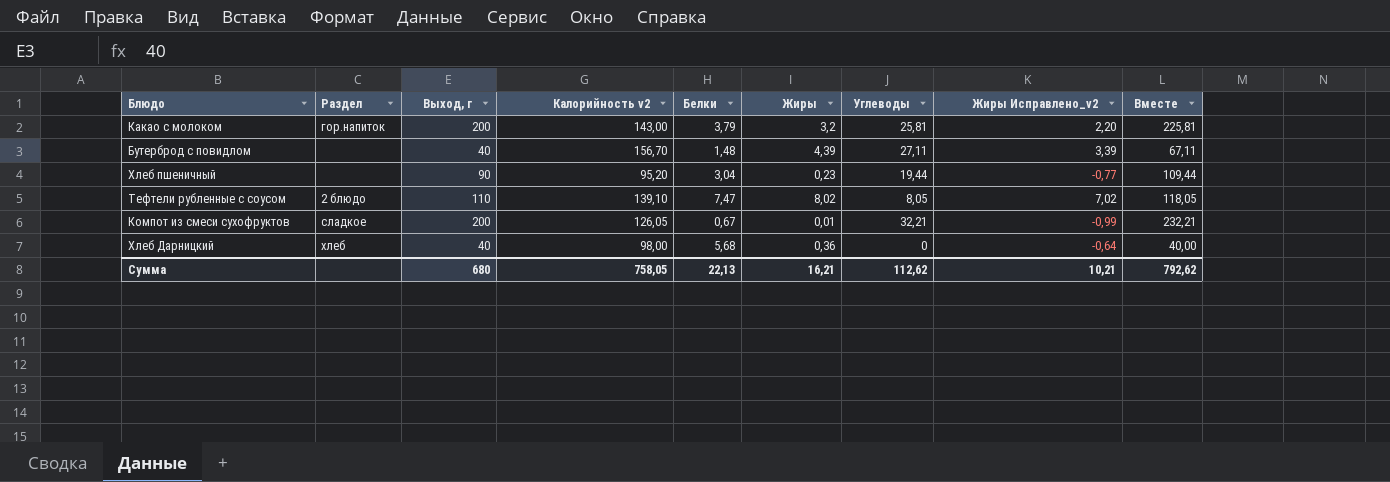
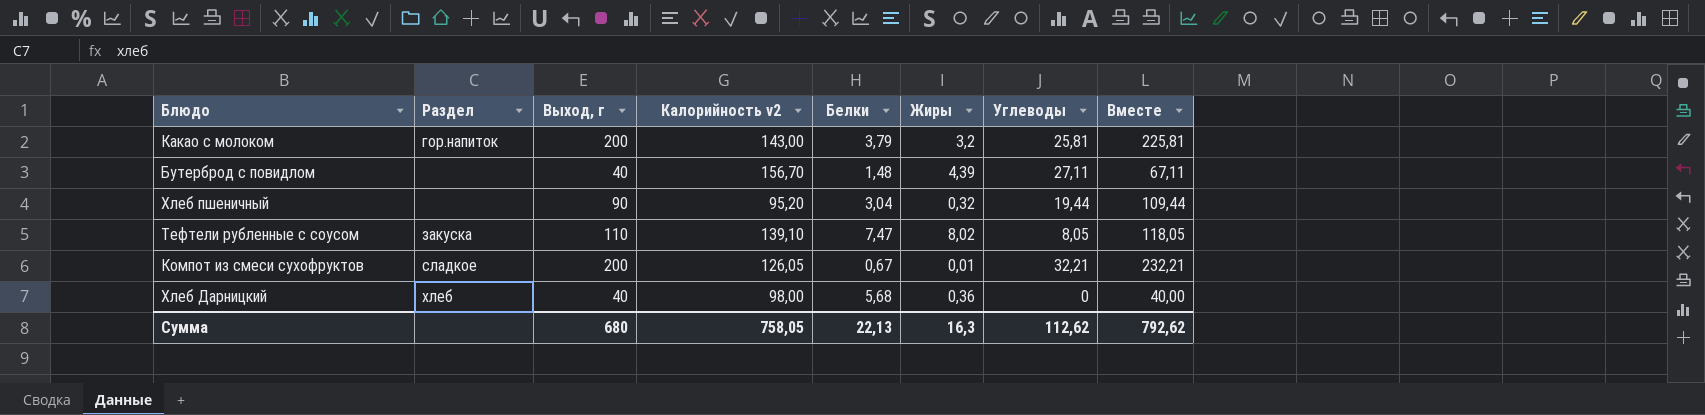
column Жиры Исправлено_v2 | formula: [Жиры] - 1 -> none
Хлеб пшеничный | Жиры: 0,23 -> 0,32
Тефтели рубленные с соусом | Раздел: 2 блюдо -> закуска
Сумма | Жиры: 16,21 -> 16,3

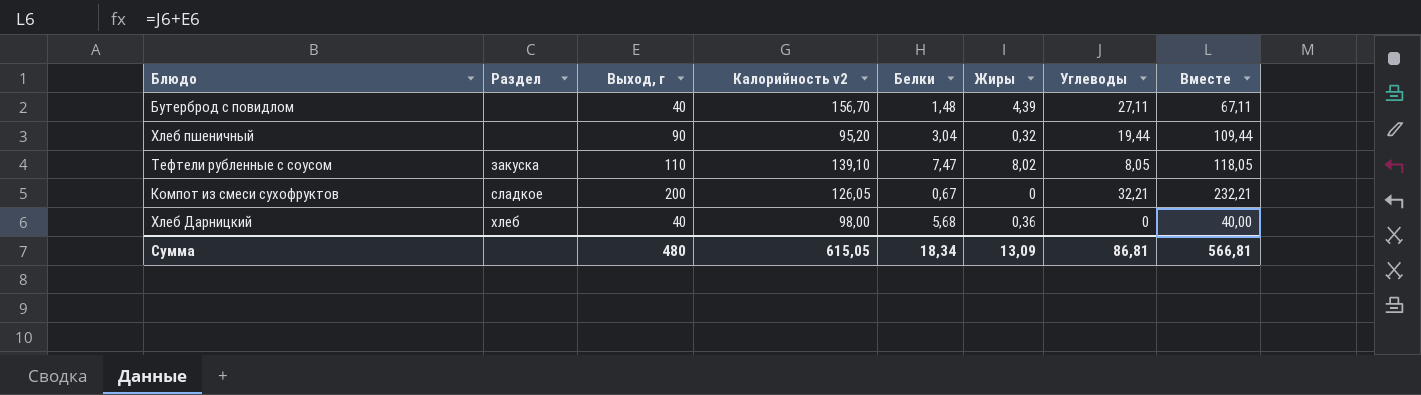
row Какао с молоком: гор.напиток | 200 | 143,00 | 3,79 | 3,2 | 25,81 | 225,81 -> none
Компот из смеси сухофруктов | Жиры: 0,01 -> 0
Сумма | Выход, г: 680 -> 480
Сумма | Калорийность v2: 758,05 -> 615,05
Сумма | Белки: 22,13 -> 18,34
Сумма | Жиры: 16,3 -> 13,09
Сумма | Углеводы: 112,62 -> 86,81
Сумма | Вместе: 792,62 -> 566,81

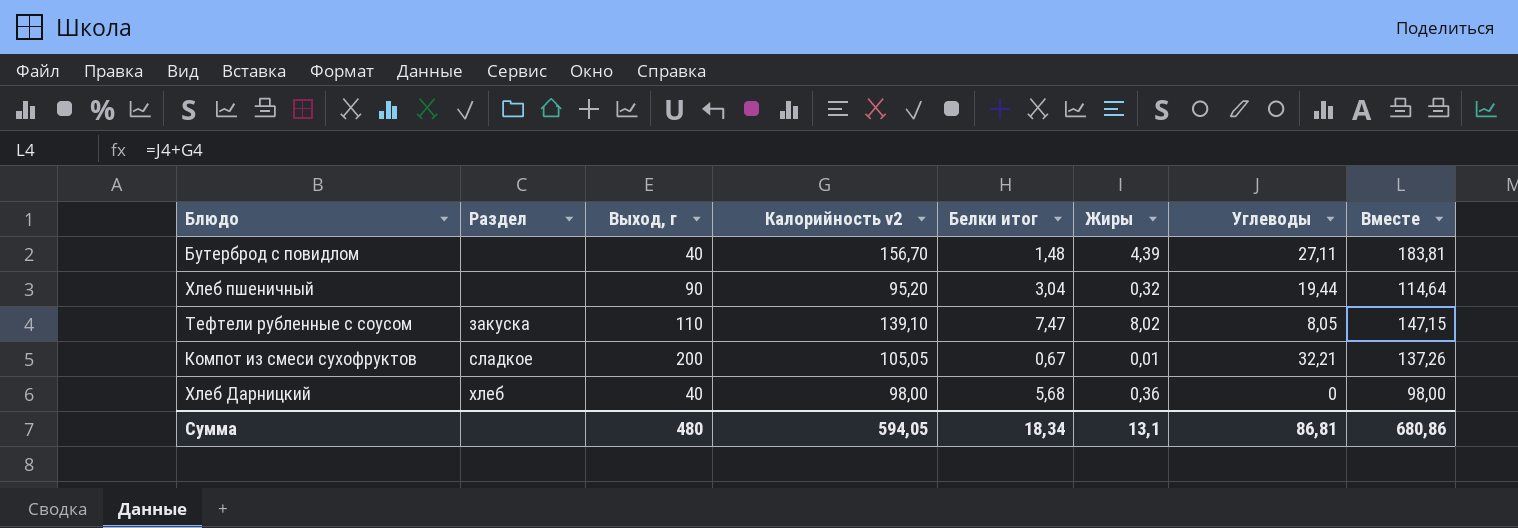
column name: Белки -> Белки итог
column Вместе | formula: [Выход, г] + [Углеводы] -> [Калорийность v2] + [Углеводы]
Компот из смеси сухофруктов | Калорийность v2: 126,05 -> 105,05
Компот из смеси сухофруктов | Жиры: 0 -> 0,01
Сумма | Калорийность v2: 615,05 -> 594,05
Сумма | Жиры: 13,09 -> 13,1
Сумма | Вместе: 566,81 -> 680,86

